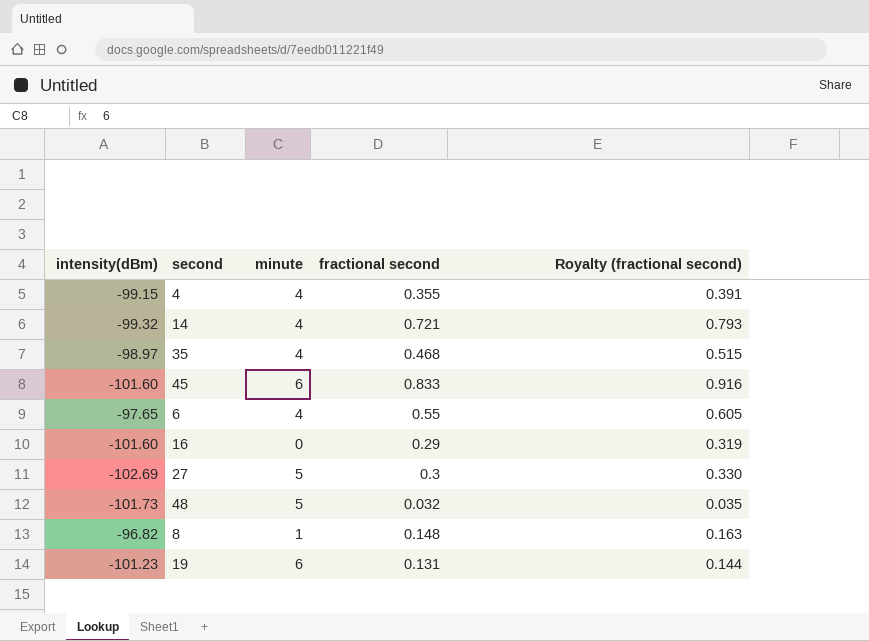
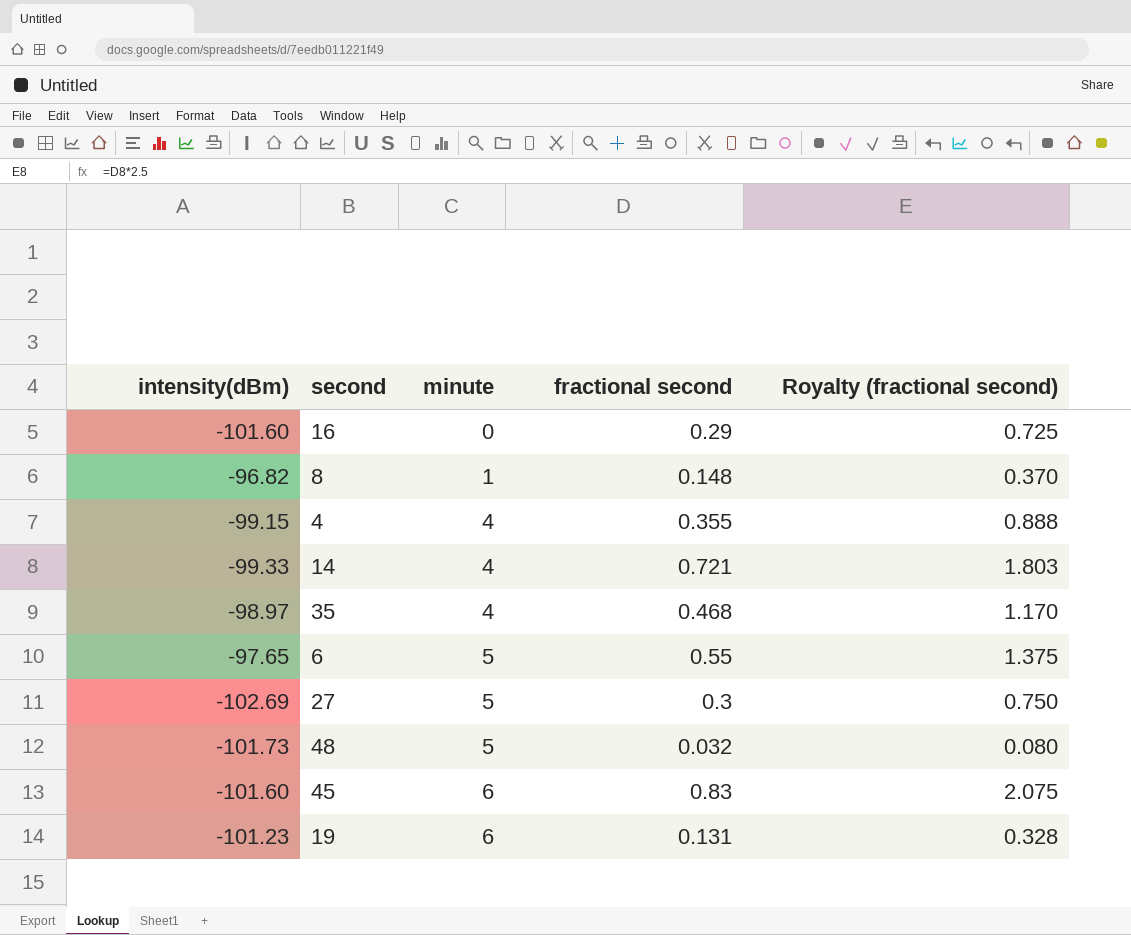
row order: none -> minute ascending
column Royalty (fractional second) | formula: [fractional second] * 1.1 -> [fractional second] * 2.5
14 | intensity(dBm): -99.32 -> -99.33
6 | minute: 4 -> 5
45 | fractional second: 0.833 -> 0.83

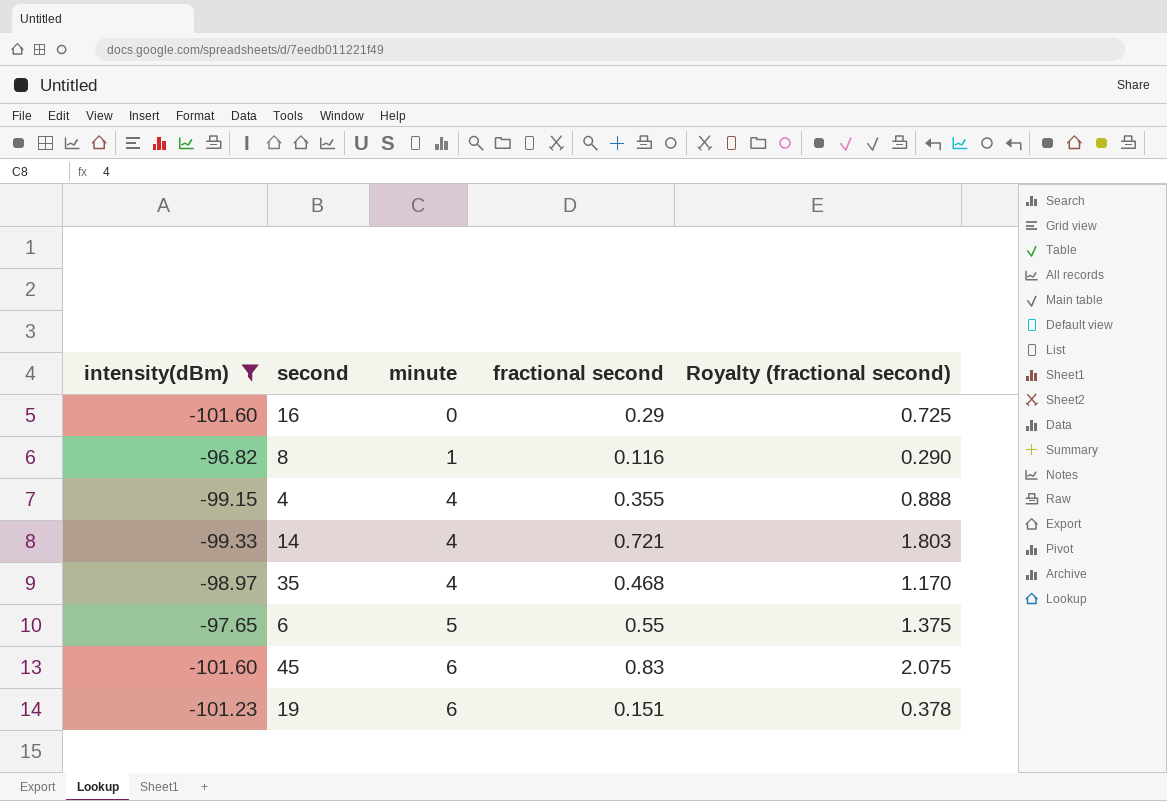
filter: none -> intensity(dBm) >= -101.60
8 | fractional second: 0.148 -> 0.116
8 | Royalty (fractional second): 0.370 -> 0.290
19 | fractional second: 0.131 -> 0.151
19 | Royalty (fractional second): 0.328 -> 0.378

